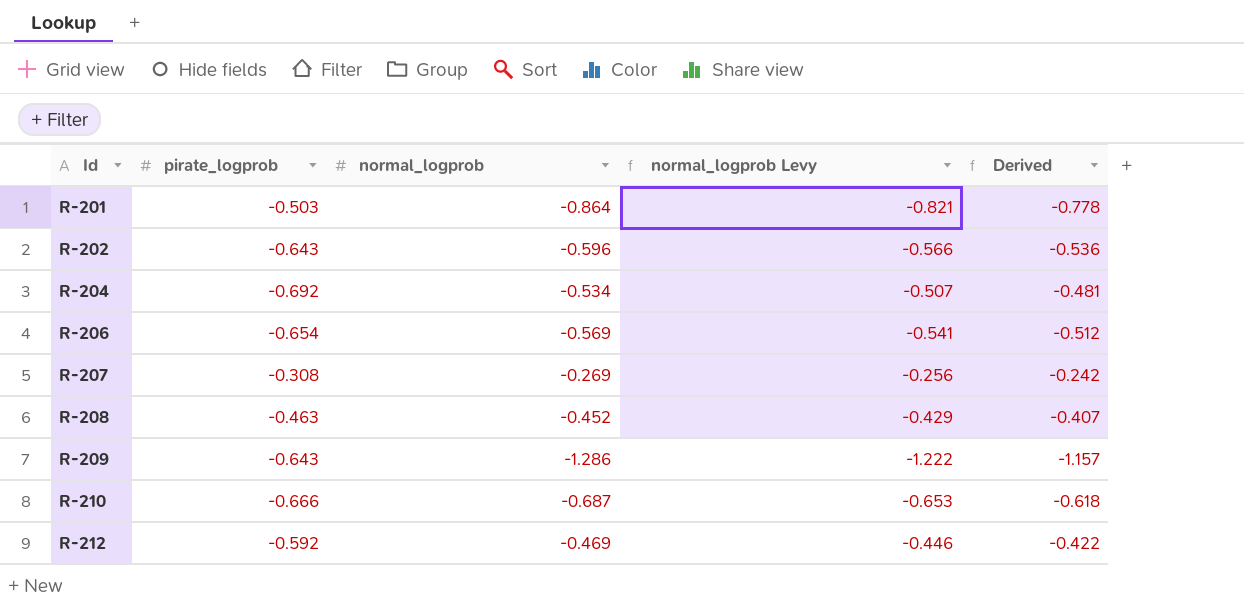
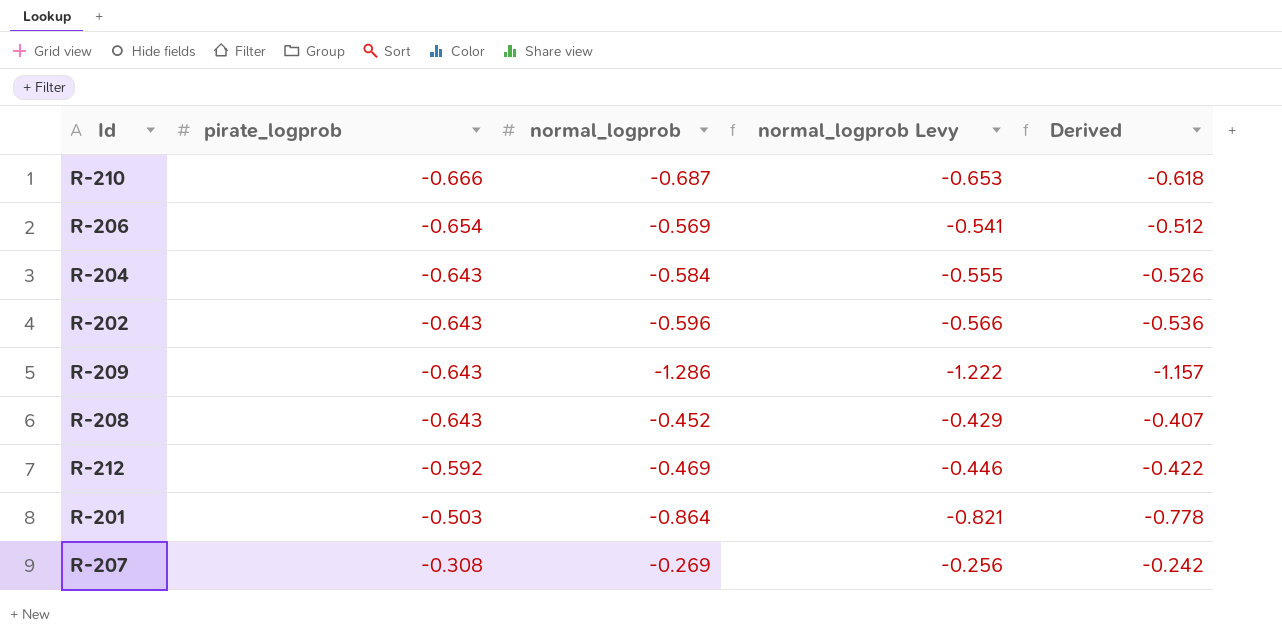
row order: Id ascending -> pirate_logprob ascending
R-204 | pirate_logprob: -0.692 -> -0.643
R-204 | normal_logprob: -0.534 -> -0.584
R-204 | normal_logprob Levy: -0.507 -> -0.555
R-204 | Derived: -0.481 -> -0.526
R-208 | pirate_logprob: -0.463 -> -0.643

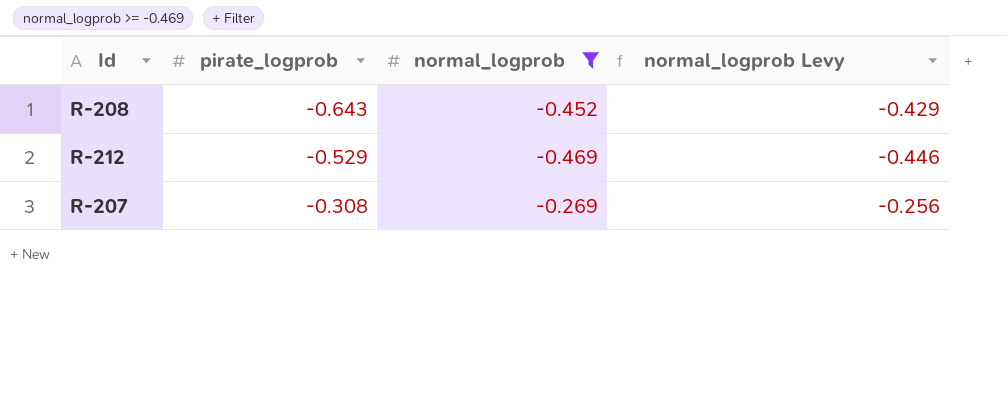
filter: none -> normal_logprob >= -0.469
column Derived | formula: [normal_logprob] * 0.9 -> none
R-212 | pirate_logprob: -0.592 -> -0.529

